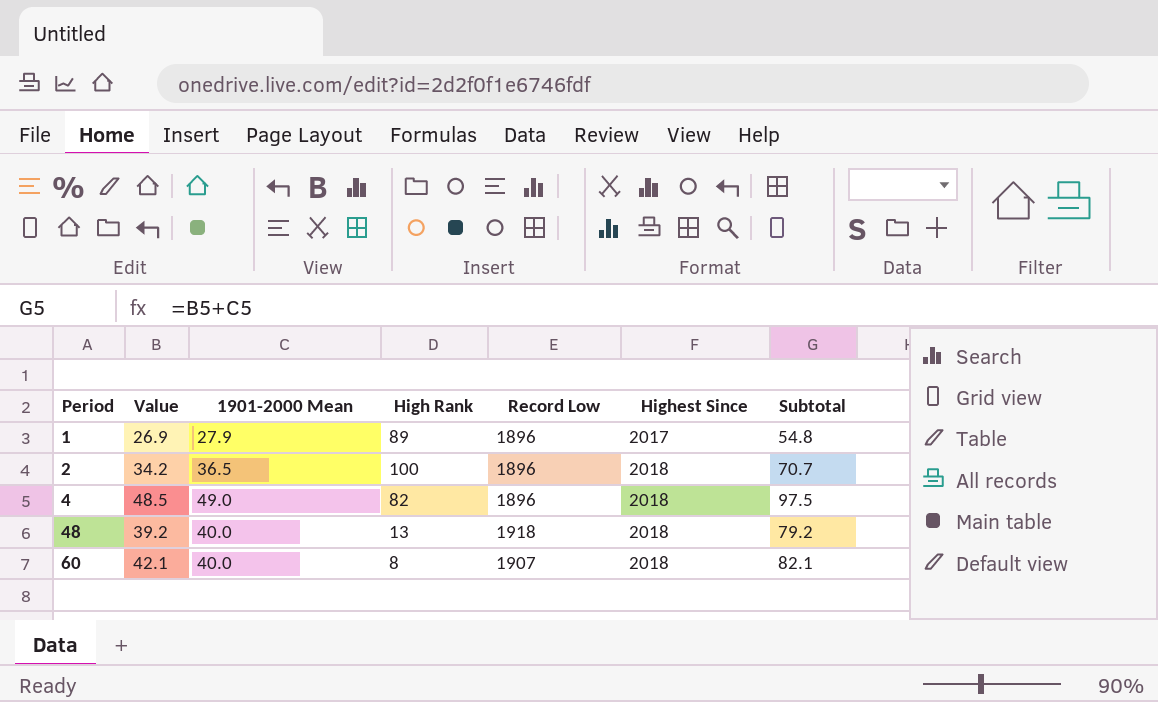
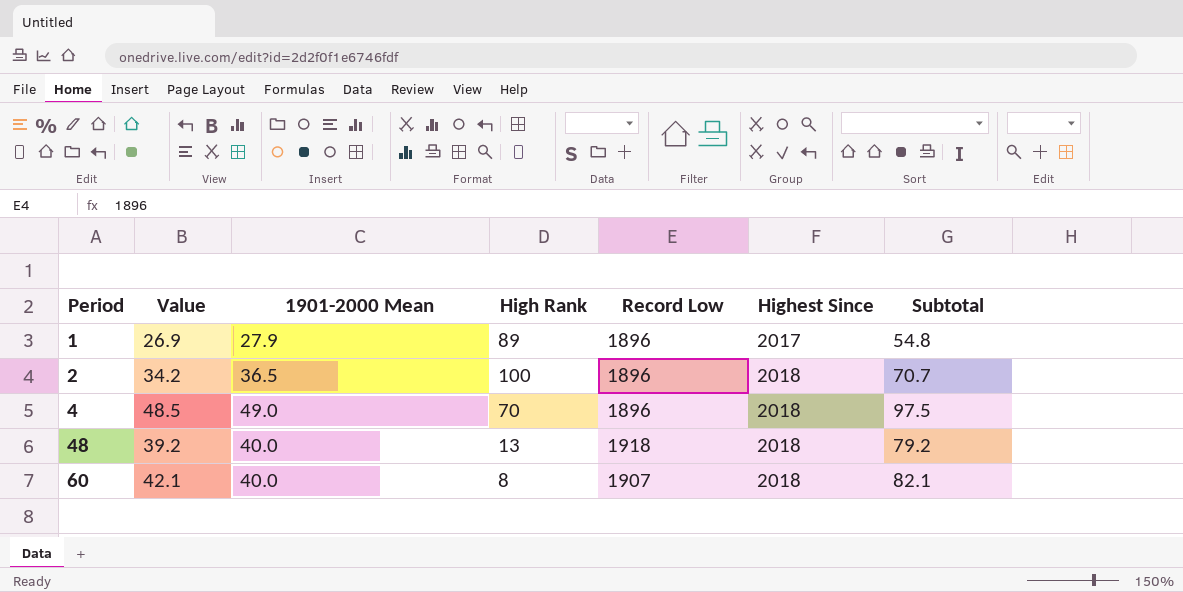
4 | High Rank: 82 -> 70

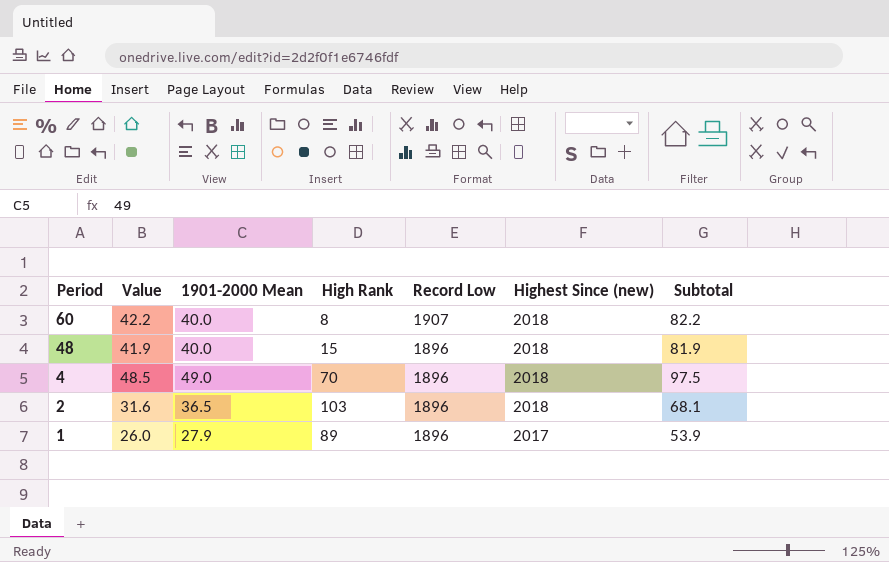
row order: Period ascending -> Period descending
column name: Highest Since -> Highest Since (new)
60 | Value: 42.1 -> 42.2
60 | Subtotal: 82.1 -> 82.2
48 | Value: 39.2 -> 41.9
48 | High Rank: 13 -> 15
48 | Record Low: 1918 -> 1896
48 | Subtotal: 79.2 -> 81.9
2 | Value: 34.2 -> 31.6
2 | High Rank: 100 -> 103
2 | Subtotal: 70.7 -> 68.1
1 | Value: 26.9 -> 26.0
1 | Subtotal: 54.8 -> 53.9

